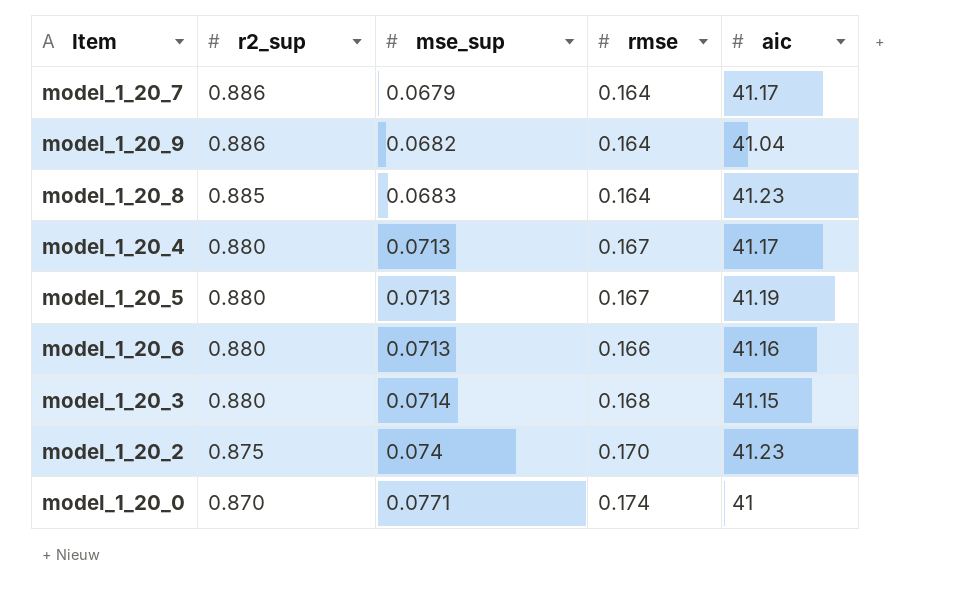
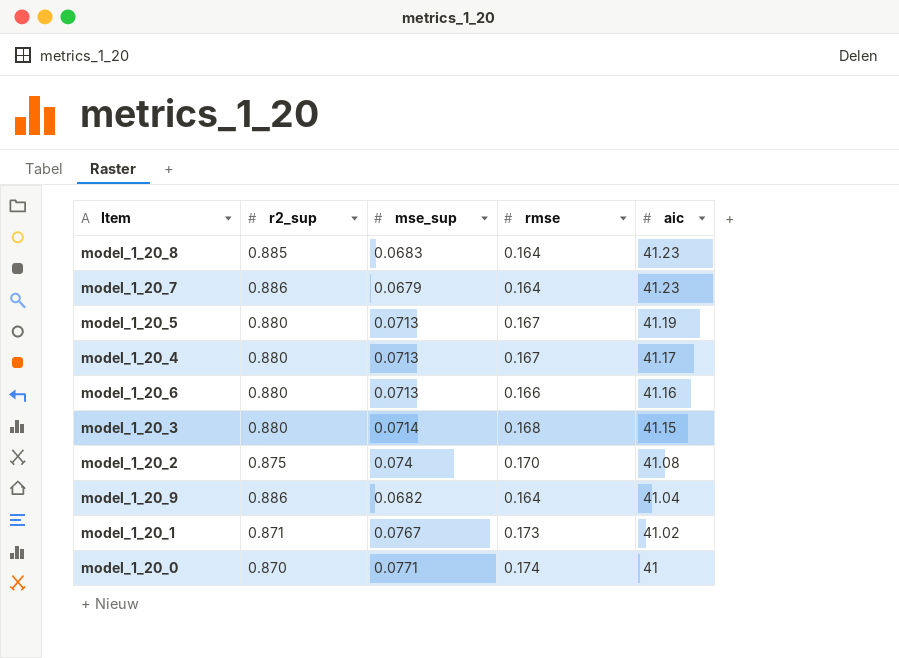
row order: r2_sup descending -> aic descending
model_1_20_7 | aic: 41.17 -> 41.23
model_1_20_2 | aic: 41.23 -> 41.08
row model_1_20_1: none -> 0.871 | 0.0767 | 0.173 | 41.02

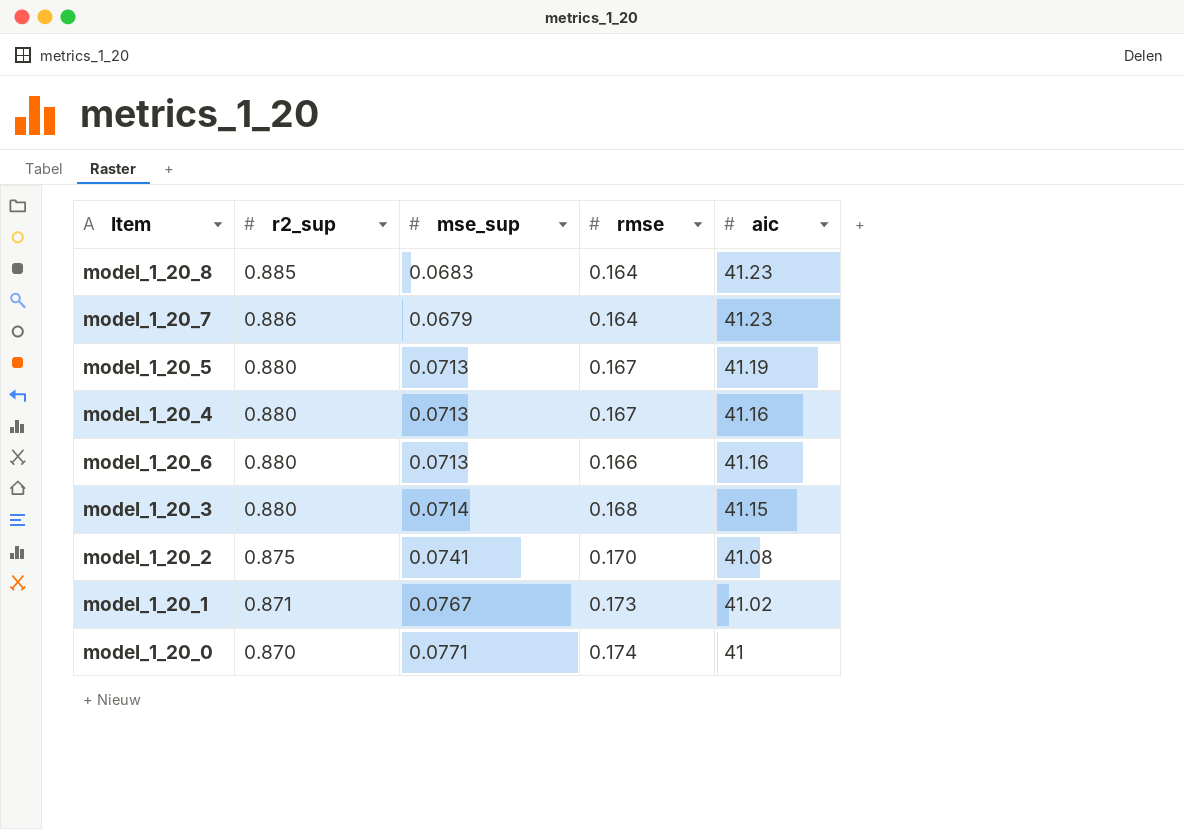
row model_1_20_9: 0.886 | 0.0682 | 0.164 | 41.04 -> none
model_1_20_4 | aic: 41.17 -> 41.16
model_1_20_2 | mse_sup: 0.074 -> 0.0741

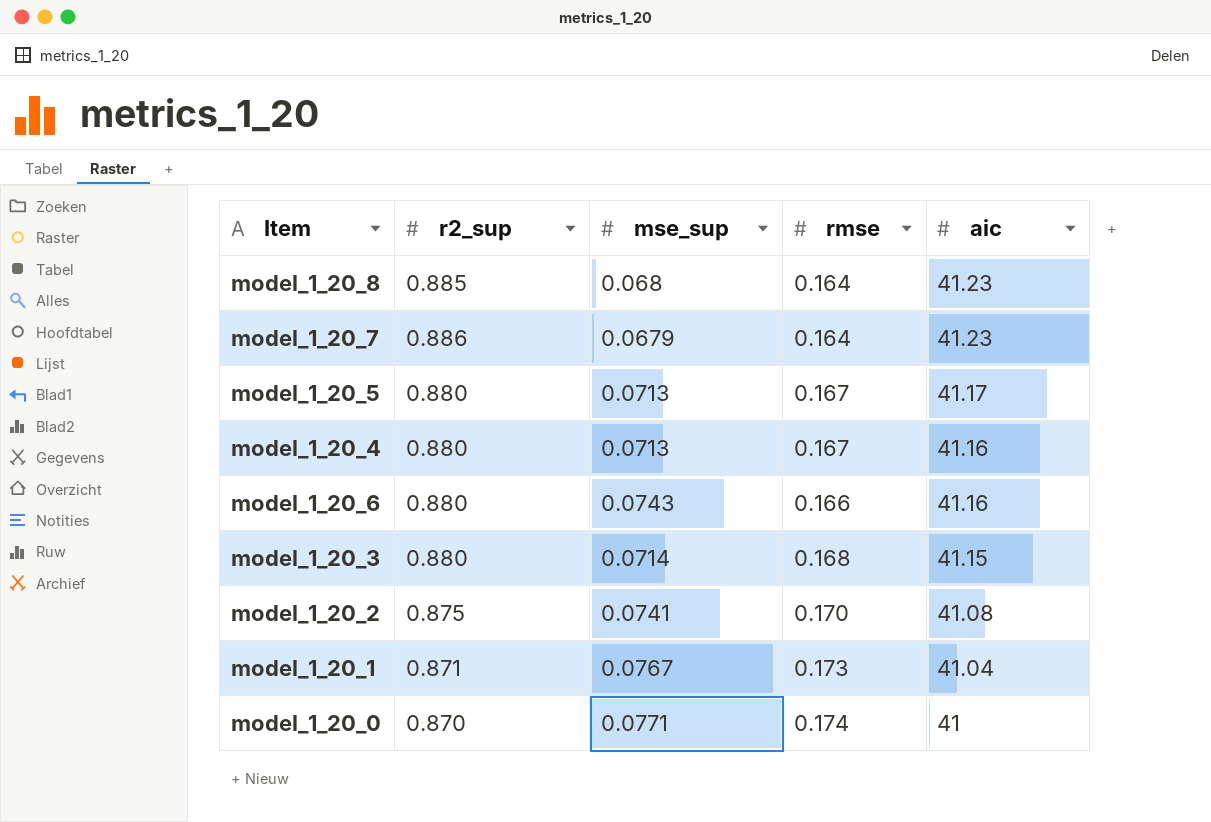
model_1_20_8 | mse_sup: 0.0683 -> 0.068
model_1_20_5 | aic: 41.19 -> 41.17
model_1_20_6 | mse_sup: 0.0713 -> 0.0743
model_1_20_1 | aic: 41.02 -> 41.04

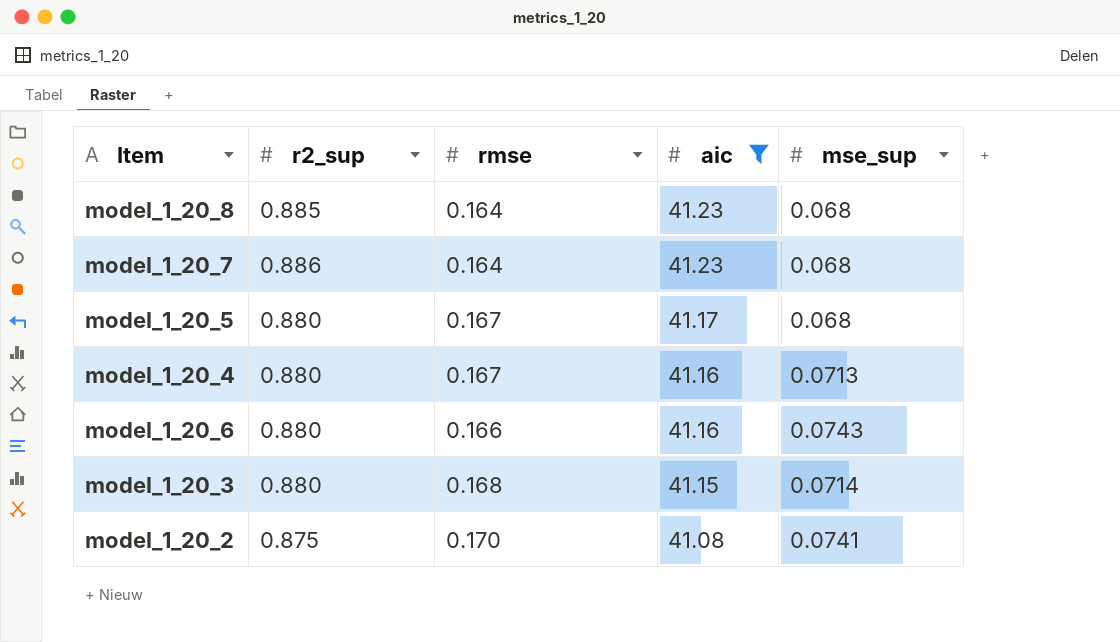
filter: none -> aic >= 41.08
column mse_sup | position: 3 -> 5
model_1_20_7 | mse_sup: 0.0679 -> 0.068
model_1_20_5 | mse_sup: 0.0713 -> 0.068

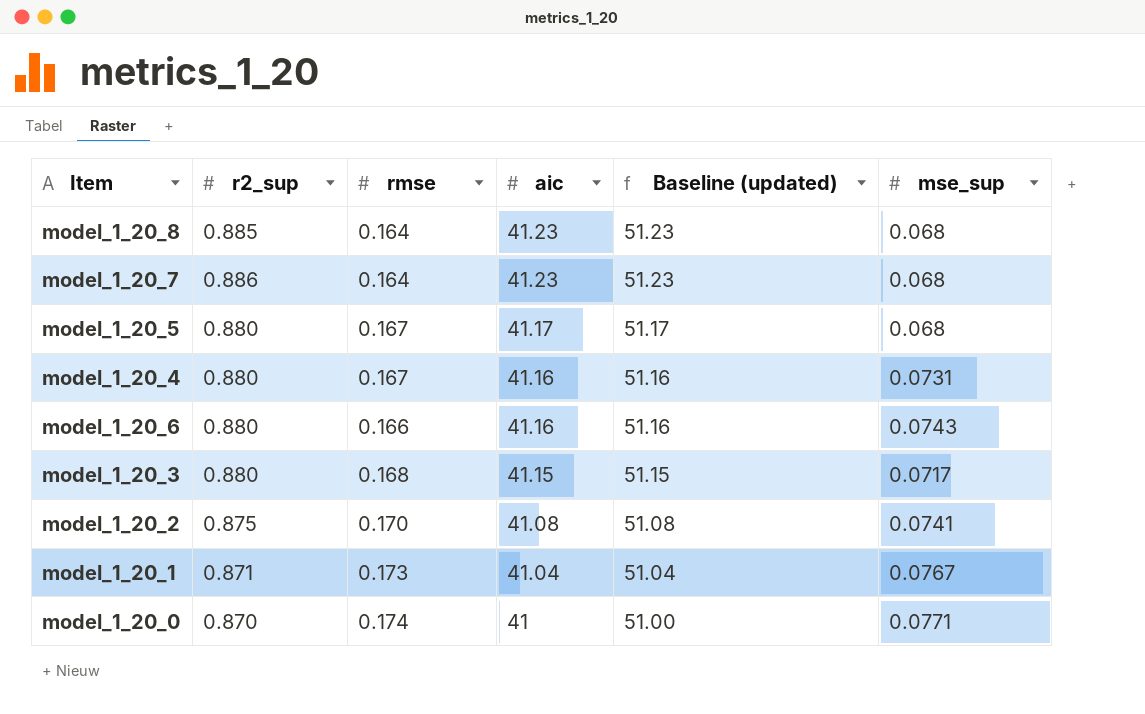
filter: aic >= 41.08 -> none
column Baseline (updated) | formula: none -> [aic] + 10
model_1_20_4 | mse_sup: 0.0713 -> 0.0731
model_1_20_3 | mse_sup: 0.0714 -> 0.0717

